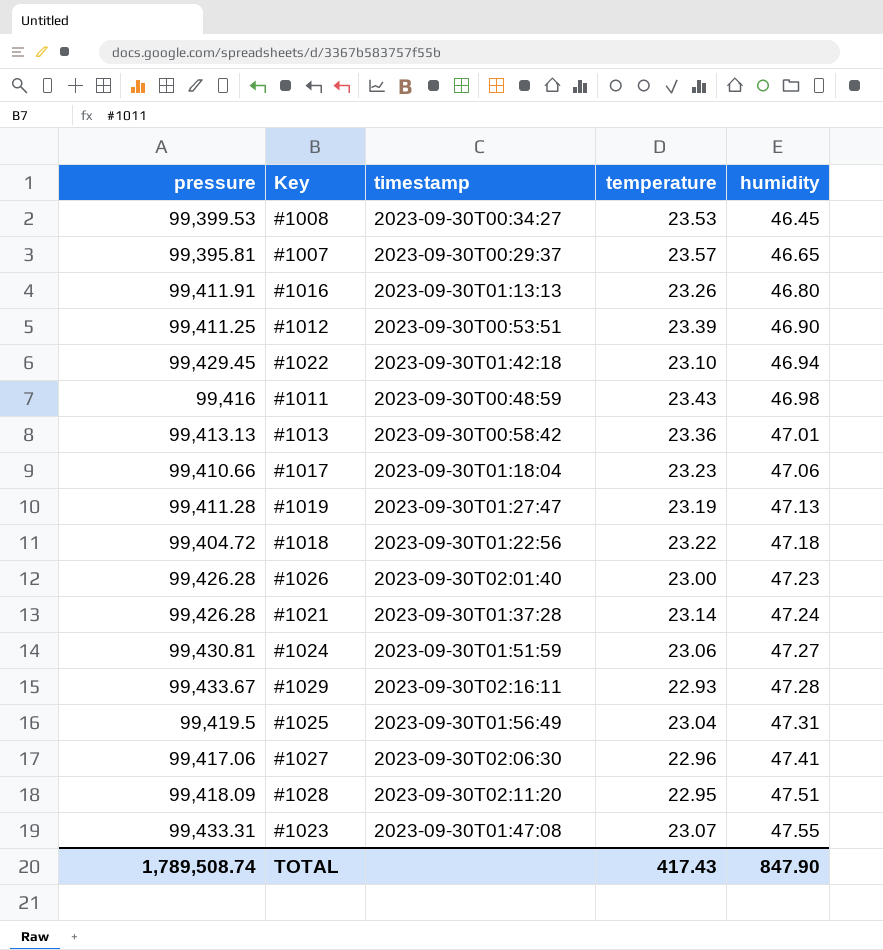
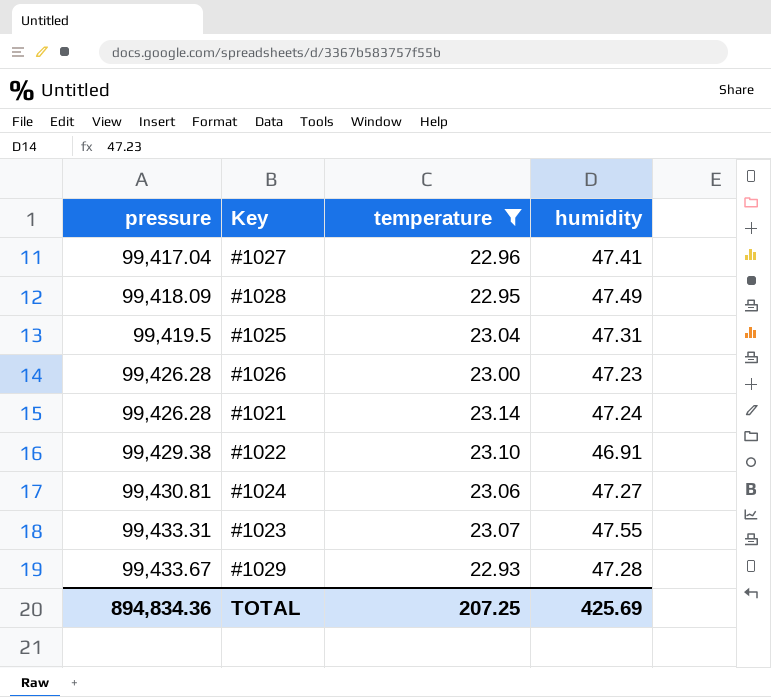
filter: none -> temperature <= 23.14
row order: humidity ascending -> pressure ascending
column timestamp | position: 3 -> none
#1027 | pressure: 99,417.06 -> 99,417.04
#1028 | humidity: 47.51 -> 47.49
#1022 | pressure: 99,429.45 -> 99,429.38
#1022 | humidity: 46.94 -> 46.91
TOTAL | pressure: 1,789,508.74 -> 894,834.36
TOTAL | temperature: 417.43 -> 207.25
TOTAL | humidity: 847.90 -> 425.69

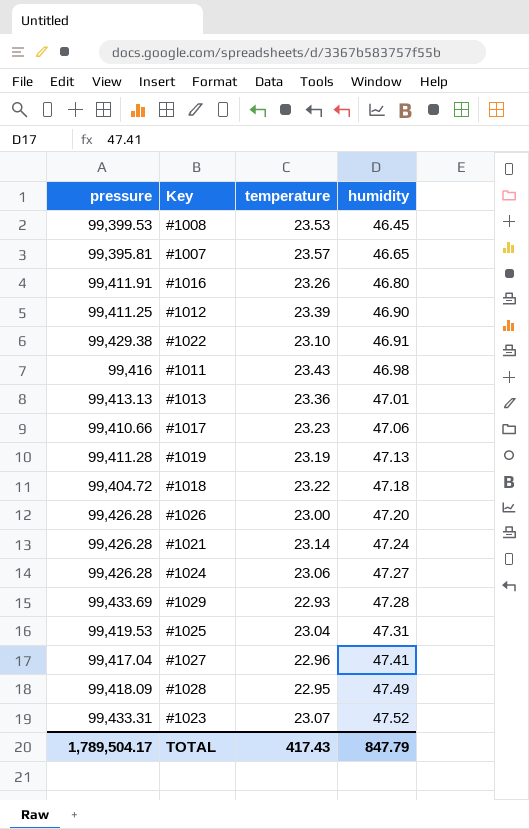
filter: temperature <= 23.14 -> none
row order: pressure ascending -> humidity ascending
#1026 | humidity: 47.23 -> 47.20
#1024 | pressure: 99,430.81 -> 99,426.28
#1029 | pressure: 99,433.67 -> 99,433.69
#1025 | pressure: 99,419.5 -> 99,419.53
#1023 | humidity: 47.55 -> 47.52
TOTAL | pressure: 894,834.36 -> 1,789,504.17
TOTAL | temperature: 207.25 -> 417.43
TOTAL | humidity: 425.69 -> 847.79

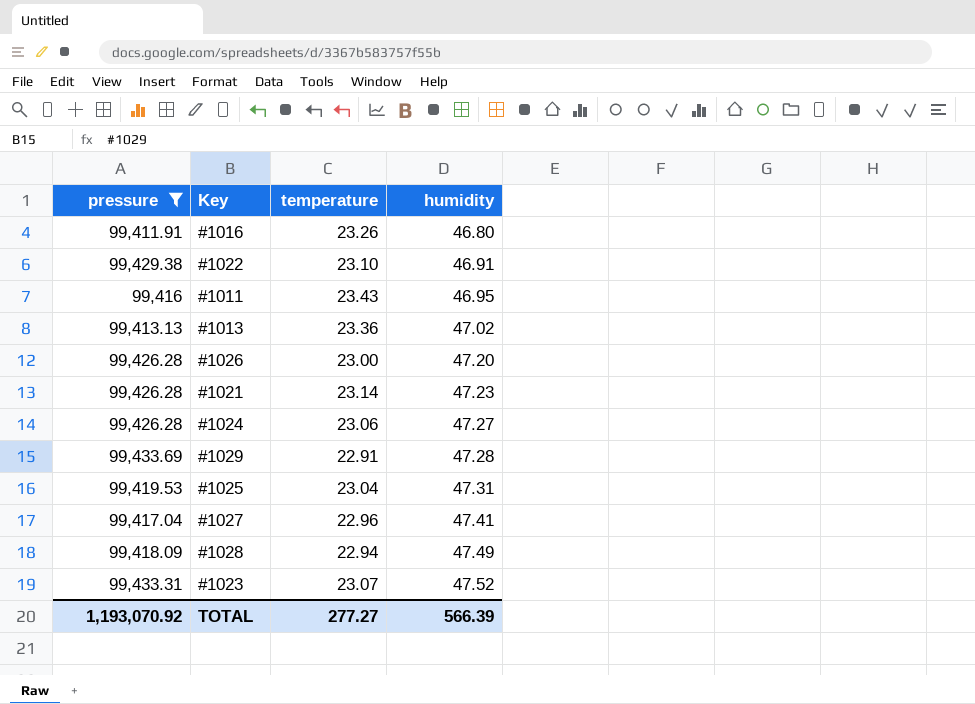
filter: none -> pressure >= 99,411.91
#1011 | humidity: 46.98 -> 46.95
#1013 | humidity: 47.01 -> 47.02
#1021 | humidity: 47.24 -> 47.23
#1029 | temperature: 22.93 -> 22.91
#1028 | temperature: 22.95 -> 22.94
TOTAL | pressure: 1,789,504.17 -> 1,193,070.92
TOTAL | temperature: 417.43 -> 277.27
TOTAL | humidity: 847.79 -> 566.39

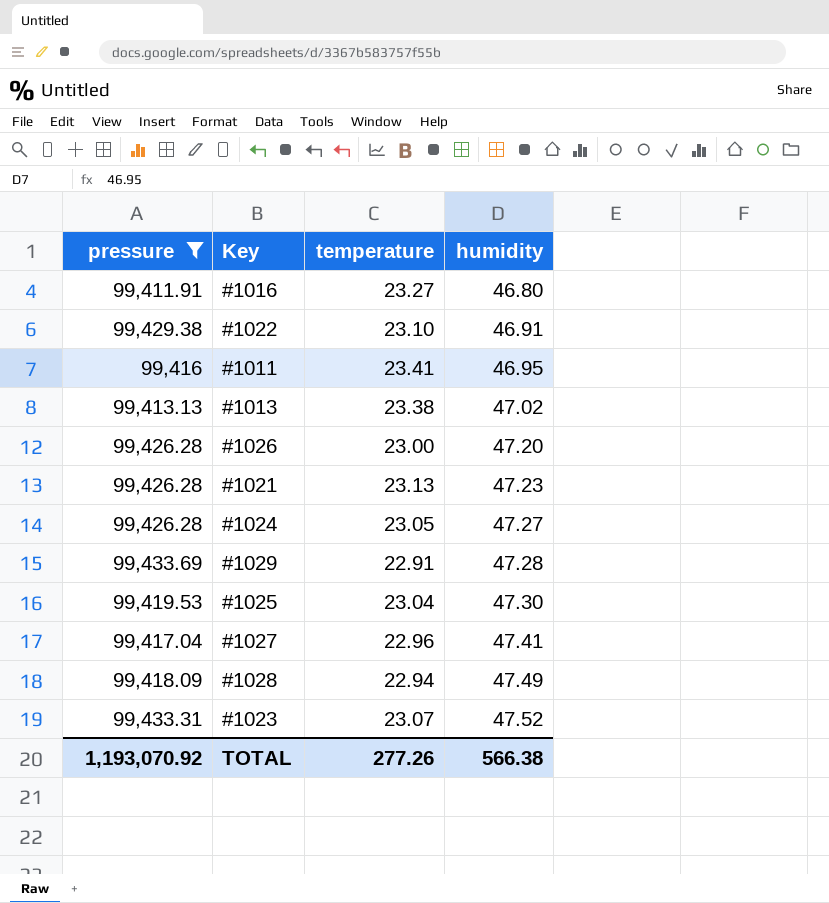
#1016 | temperature: 23.26 -> 23.27
#1011 | temperature: 23.43 -> 23.41
#1013 | temperature: 23.36 -> 23.38
#1021 | temperature: 23.14 -> 23.13
#1024 | temperature: 23.06 -> 23.05
#1025 | humidity: 47.31 -> 47.30
TOTAL | temperature: 277.27 -> 277.26
TOTAL | humidity: 566.39 -> 566.38

